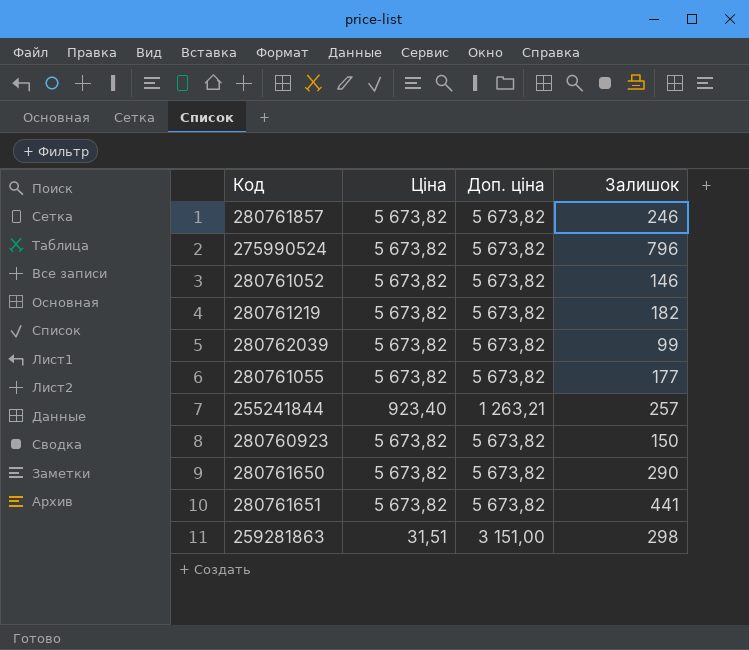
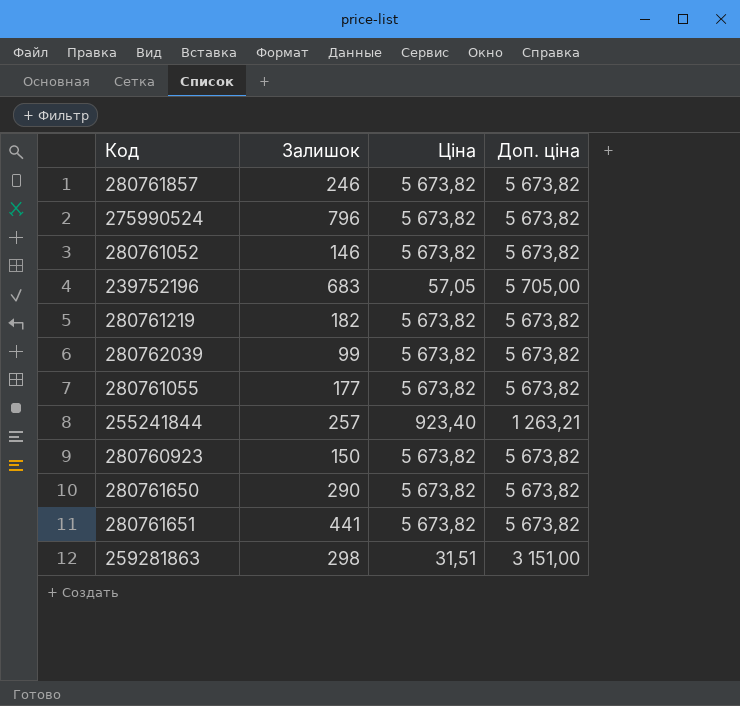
column Залишок | position: 4 -> 2
row 239752196: none -> 683 | 57,05 | 5 705,00

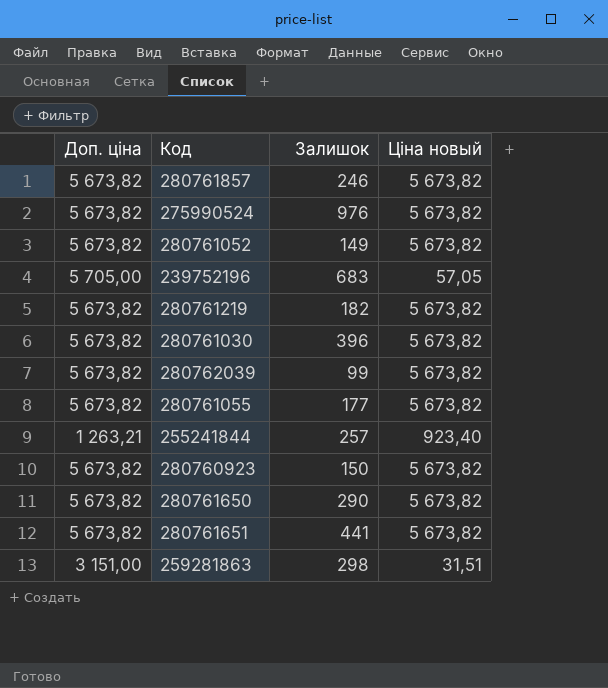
column Доп. ціна | position: 4 -> 1
column name: Ціна -> Ціна новый
275990524 | Залишок: 796 -> 976
280761052 | Залишок: 146 -> 149
row 280761030: none -> 5 673,82 | 396 | 5 673,82

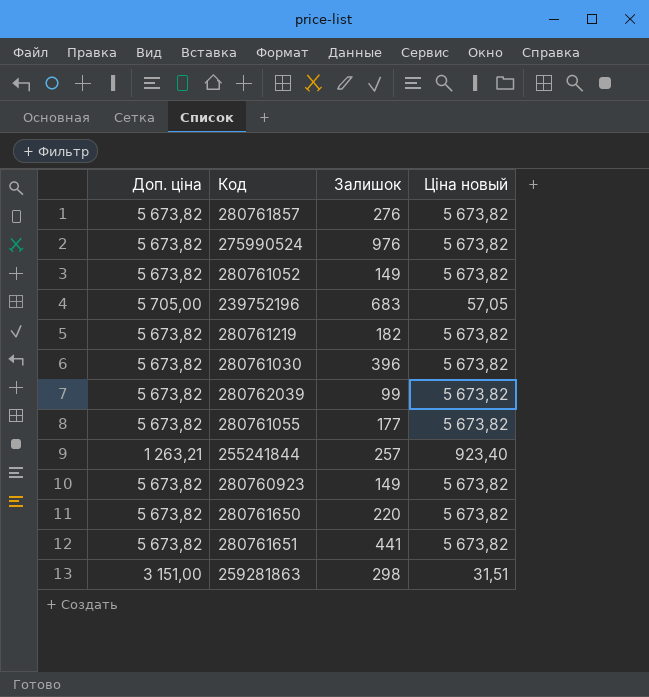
280761857 | Залишок: 246 -> 276
280760923 | Залишок: 150 -> 149
280761650 | Залишок: 290 -> 220

